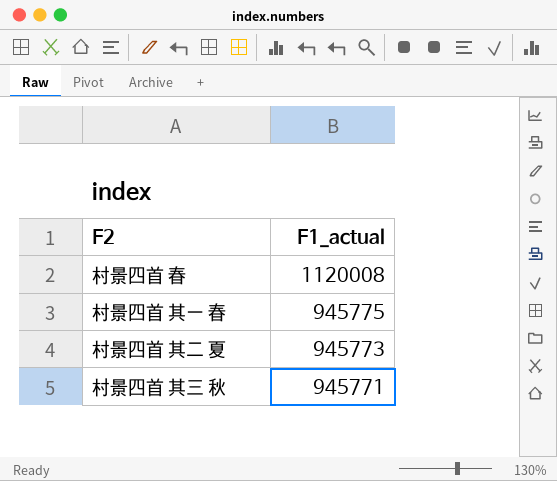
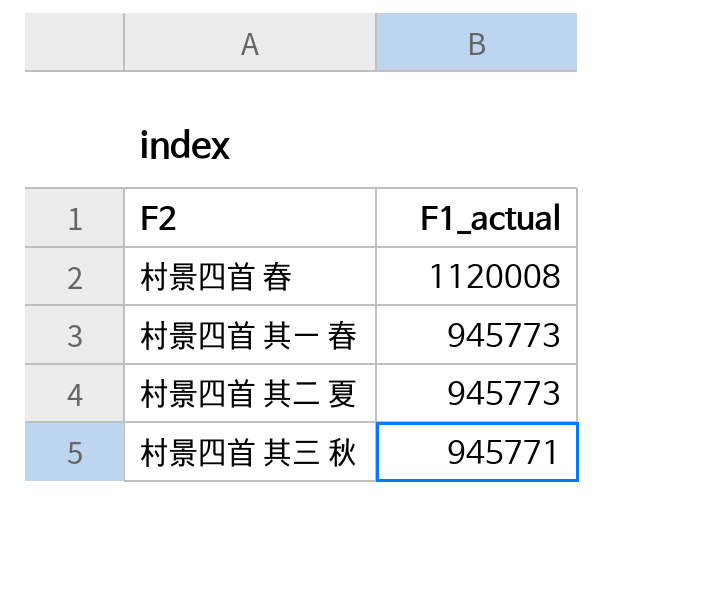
村景四首 其一 春 | F1_actual: 945775 -> 945773

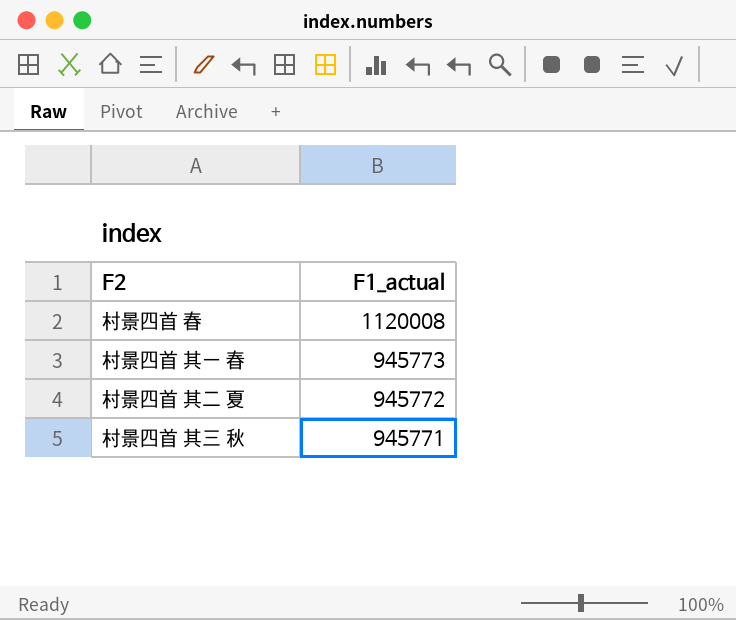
村景四首 其二 夏 | F1_actual: 945773 -> 945772

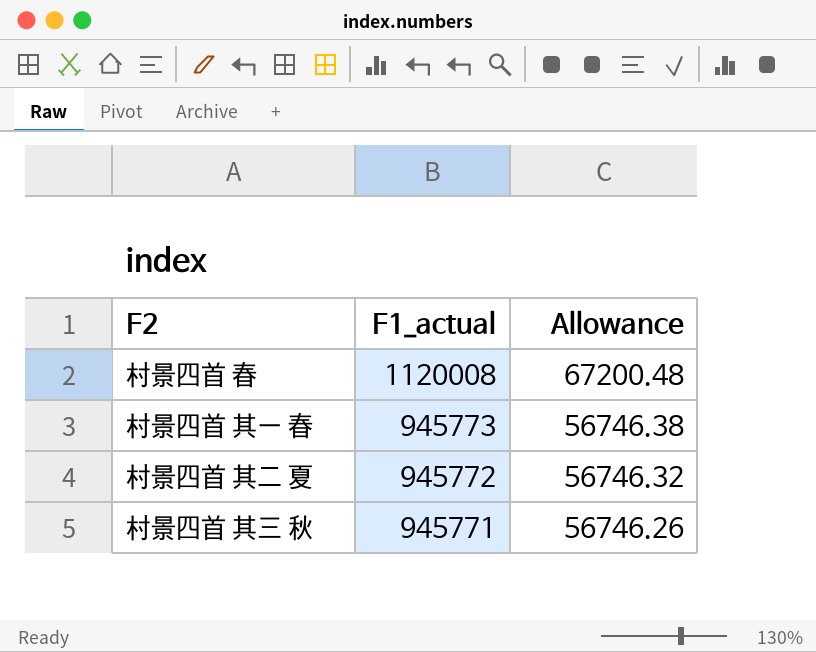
column Allowance | formula: none -> [F1_actual] * 0.06

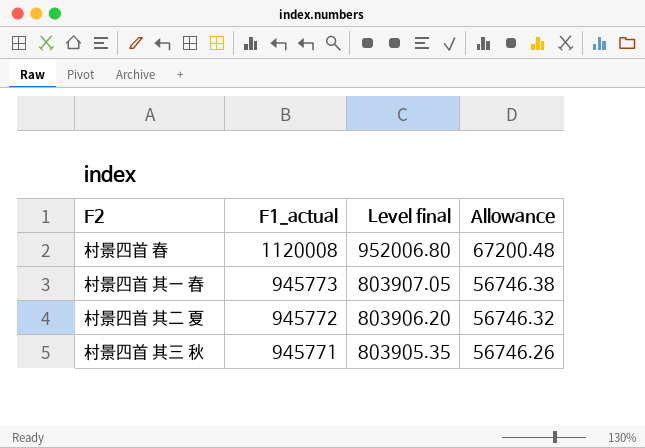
column Level final | formula: none -> [F1_actual] * 0.85

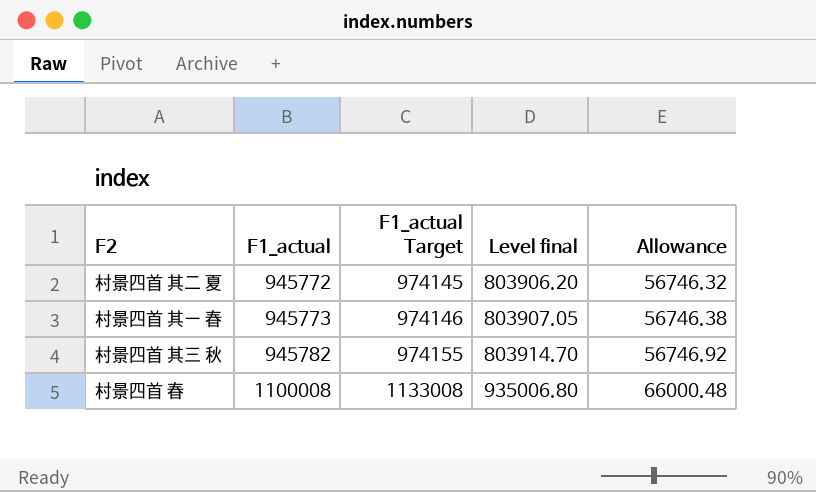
row order: F1_actual descending -> F1_actual ascending
column F1_actual Target | formula: none -> [F1_actual] * 1.03
村景四首 其三 秋 | F1_actual: 945771 -> 945782
村景四首 其三 秋 | Level final: 803905.35 -> 803914.70
村景四首 其三 秋 | Allowance: 56746.26 -> 56746.92
村景四首 春 | F1_actual: 1120008 -> 1100008
村景四首 春 | Level final: 952006.80 -> 935006.80
村景四首 春 | Allowance: 67200.48 -> 66000.48

